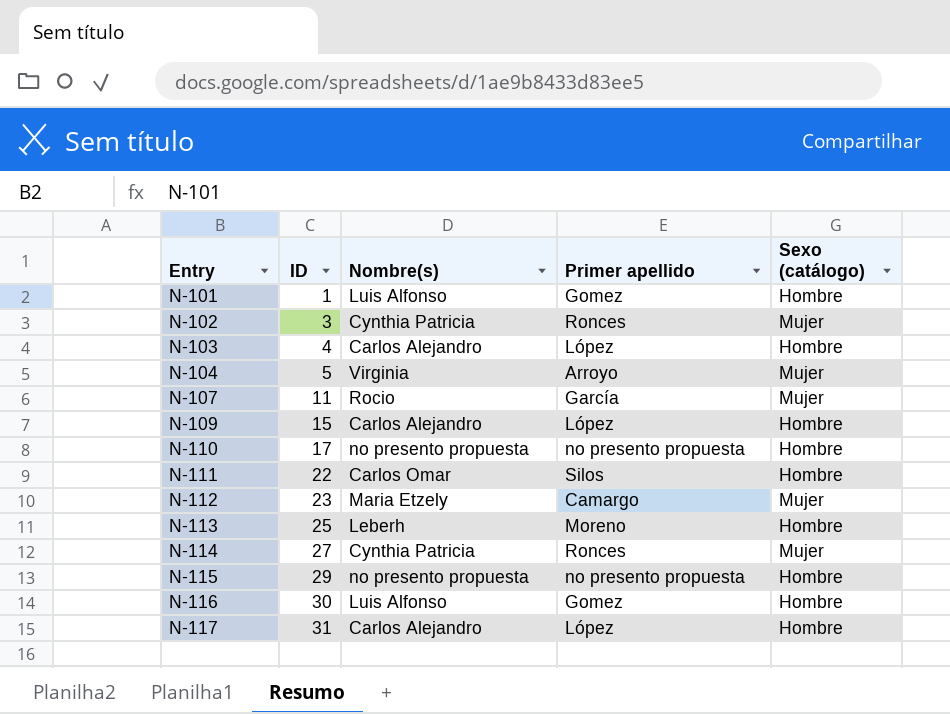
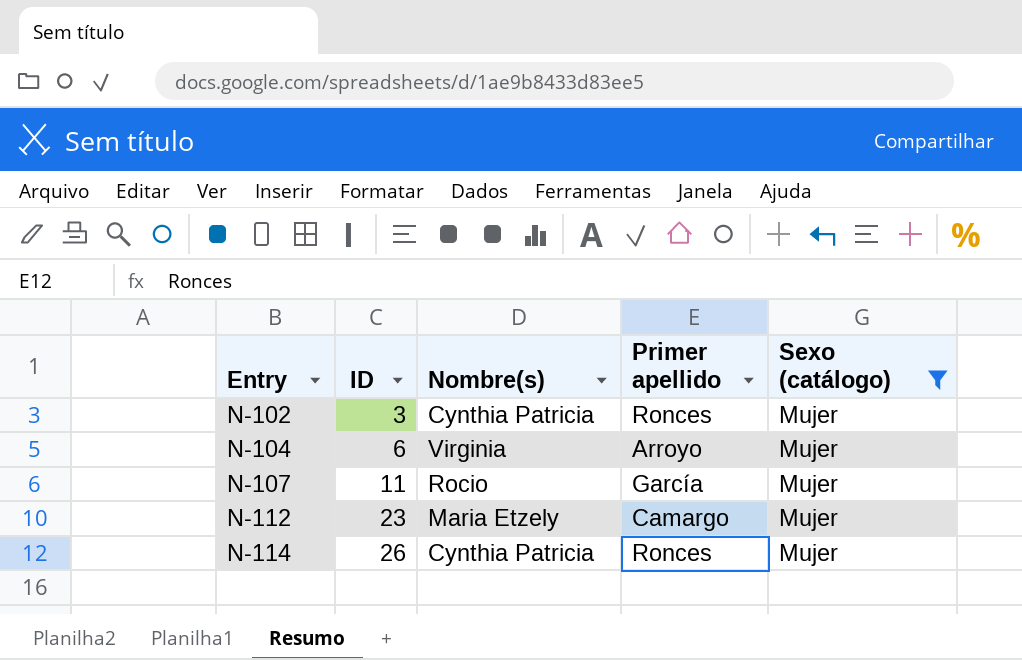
filter: none -> Sexo (catálogo) = Mujer
N-104 | ID: 5 -> 6
N-114 | ID: 27 -> 26

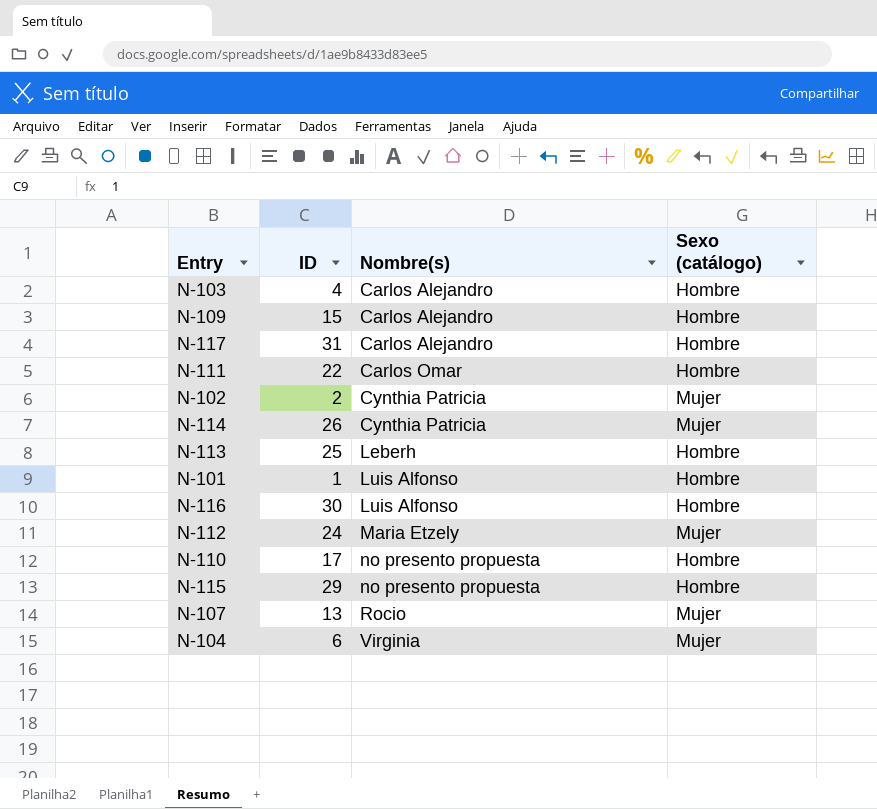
filter: Sexo (catálogo) = Mujer -> none
row order: Entry ascending -> Nombre(s) ascending
column Primer apellido | position: 4 -> none
N-102 | ID: 3 -> 2
N-112 | ID: 23 -> 24
N-107 | ID: 11 -> 13

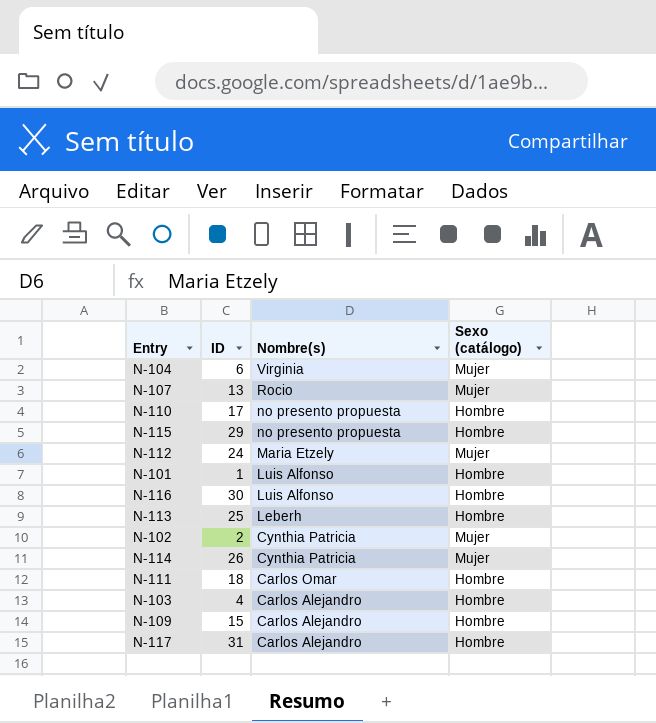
row order: Nombre(s) ascending -> Nombre(s) descending
N-111 | ID: 22 -> 18

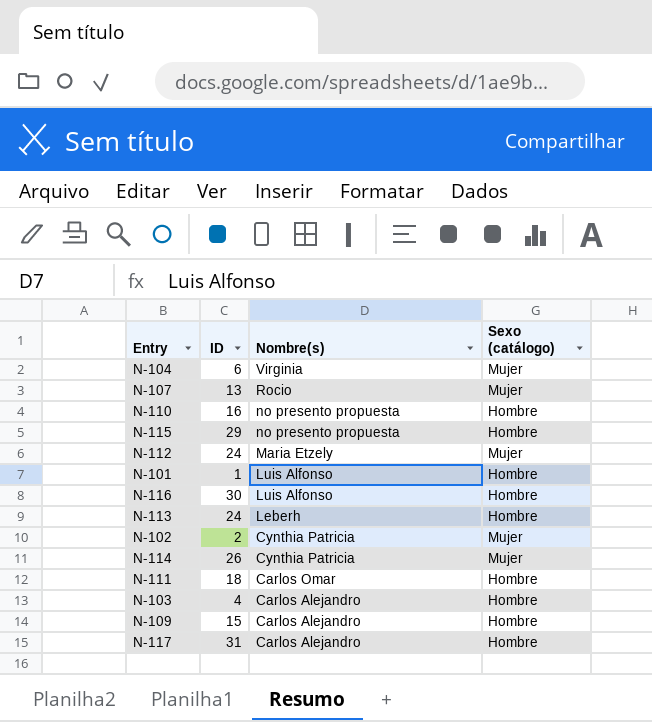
N-110 | ID: 17 -> 16
N-113 | ID: 25 -> 24

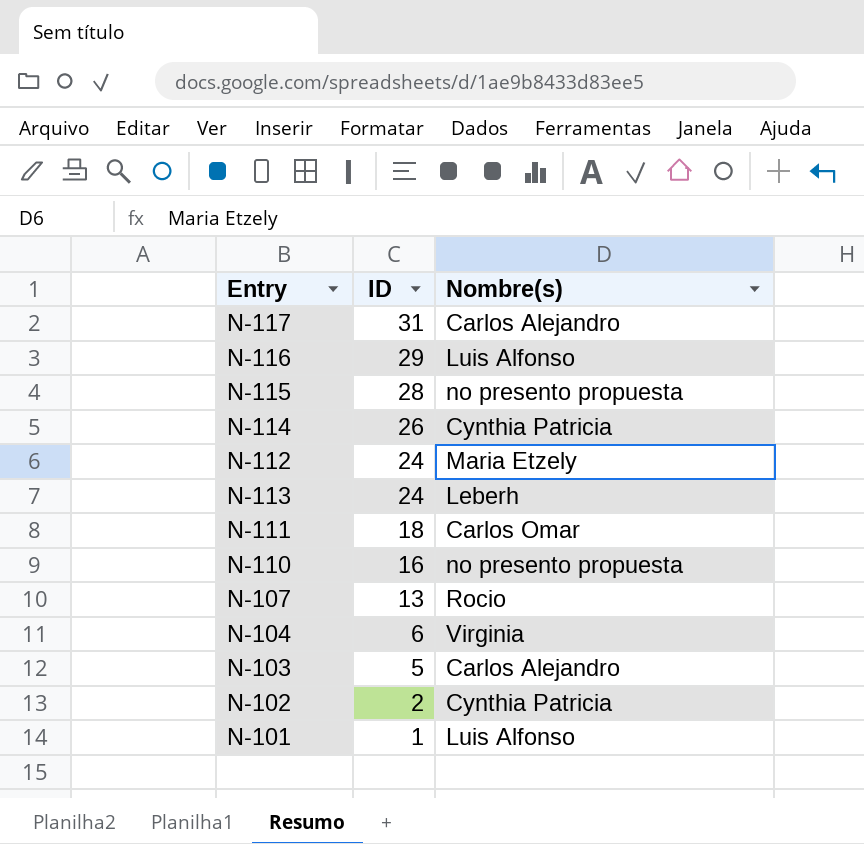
row order: Nombre(s) descending -> ID descending
column Sexo (catálogo) | position: 4 -> none
row N-109: 15 | Carlos Alejandro | Hombre -> none
N-116 | ID: 30 -> 29
N-115 | ID: 29 -> 28
N-103 | ID: 4 -> 5

